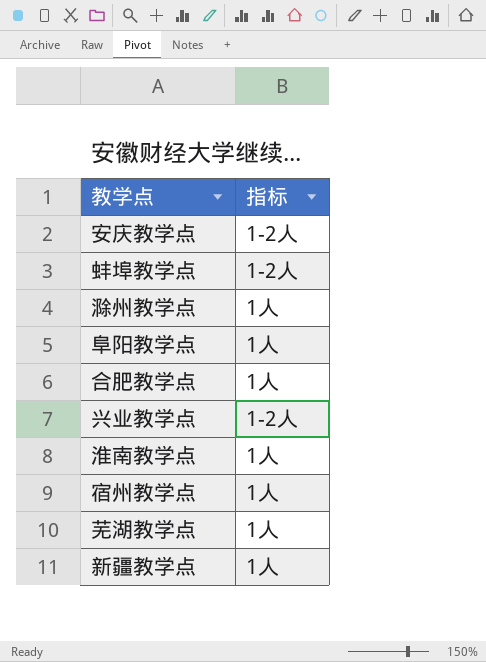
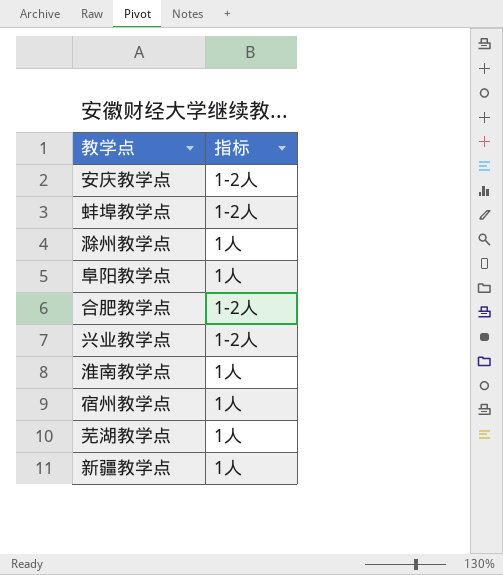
合肥教学点 | 指标: 1人 -> 1-2人

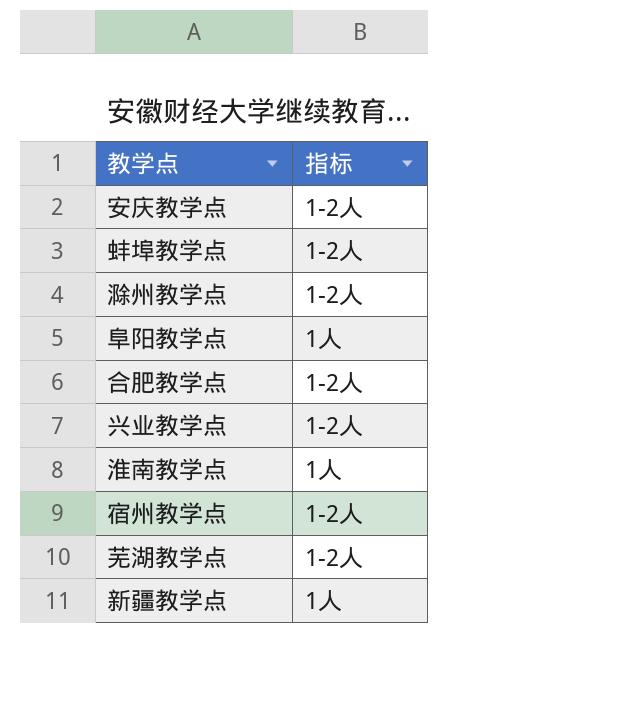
滁州教学点 | 指标: 1人 -> 1-2人
宿州教学点 | 指标: 1人 -> 1-2人
芜湖教学点 | 指标: 1人 -> 1-2人

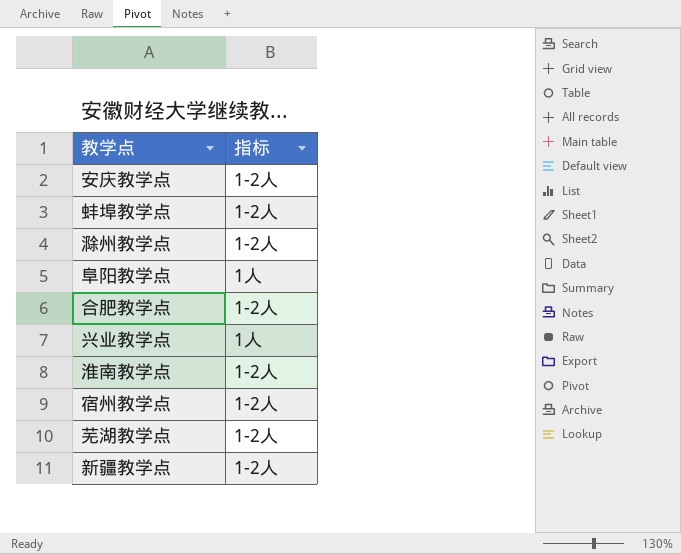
兴业教学点 | 指标: 1-2人 -> 1人
淮南教学点 | 指标: 1人 -> 1-2人
新疆教学点 | 指标: 1人 -> 1-2人

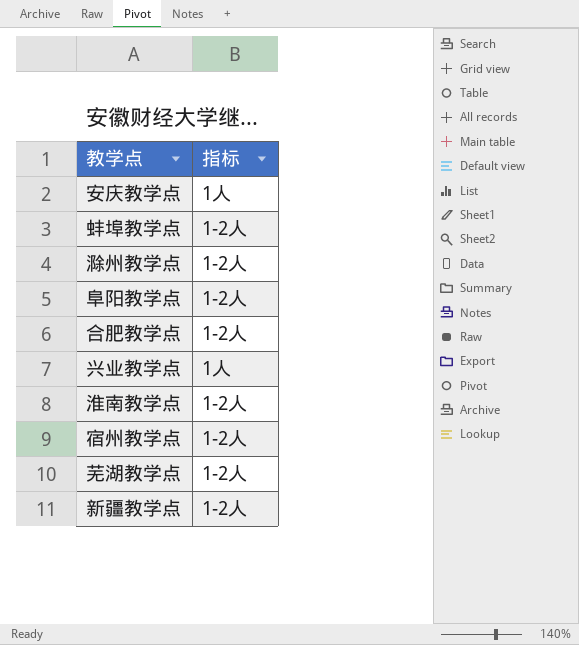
安庆教学点 | 指标: 1-2人 -> 1人
阜阳教学点 | 指标: 1人 -> 1-2人

